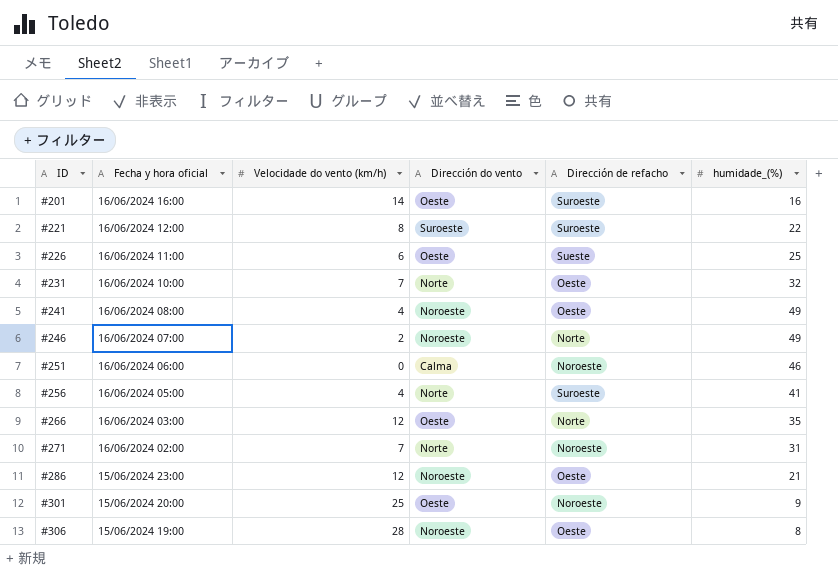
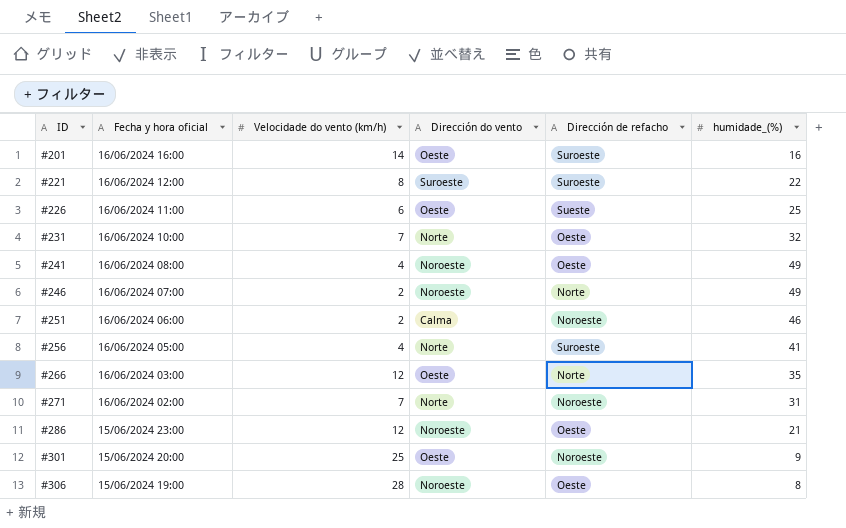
#251 | Velocidade do vento (km/h): 0 -> 2

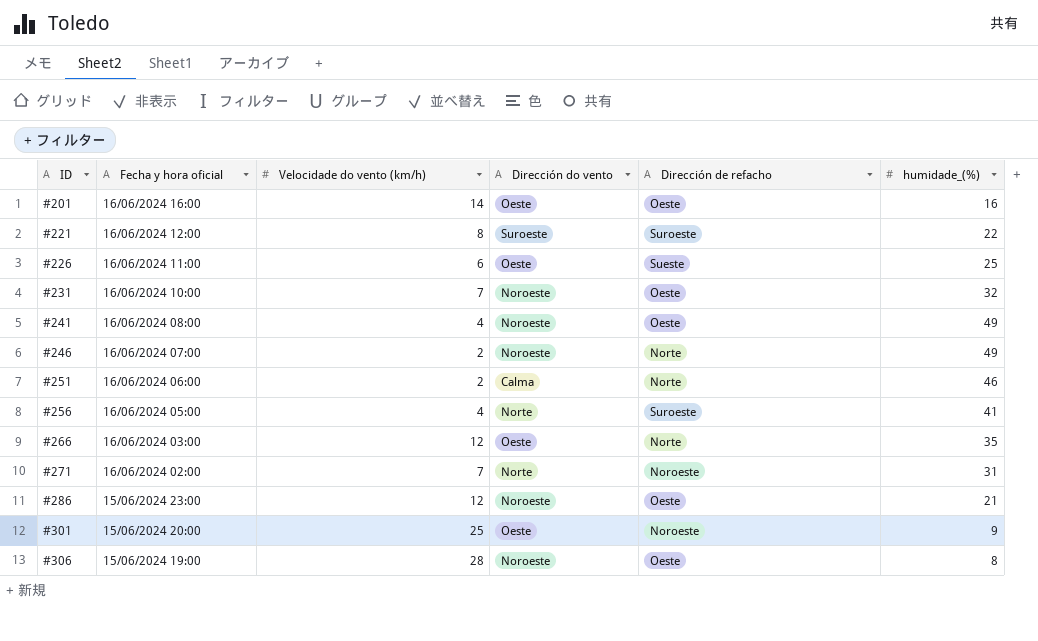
#201 | Dirección de refacho: Suroeste -> Oeste
#231 | Dirección do vento: Norte -> Noroeste
#251 | Dirección de refacho: Noroeste -> Norte

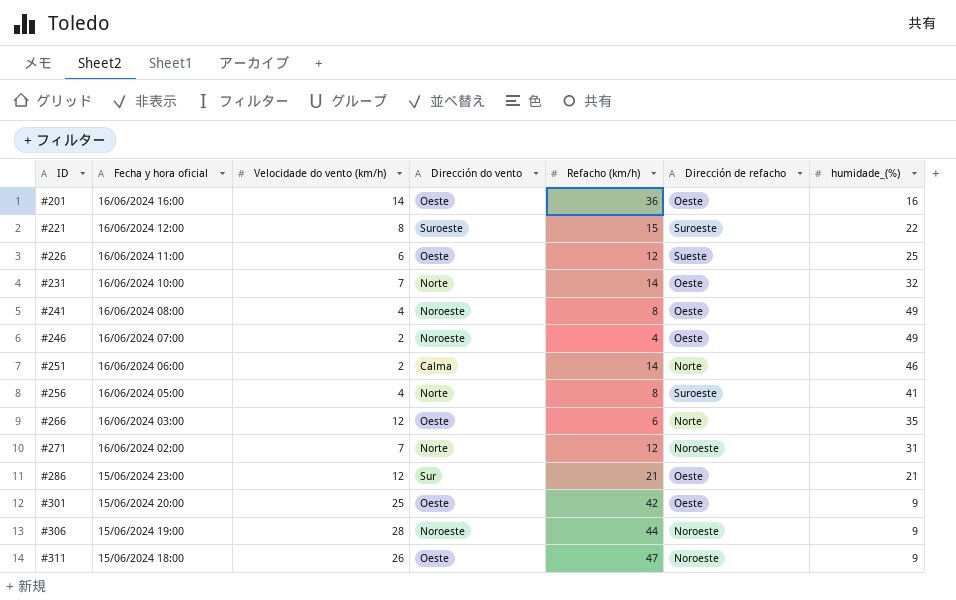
column Refacho (km/h) | position: none -> 5
#231 | Dirección do vento: Noroeste -> Norte
#246 | Dirección de refacho: Norte -> Oeste
#286 | Dirección do vento: Noroeste -> Sur
#301 | Dirección de refacho: Noroeste -> Oeste
#306 | Dirección de refacho: Oeste -> Noroeste
#306 | humidade_(%): 8 -> 9
row #311: none -> 15/06/2024 18:00 | 26 | Oeste | 47 | Noroeste | 9

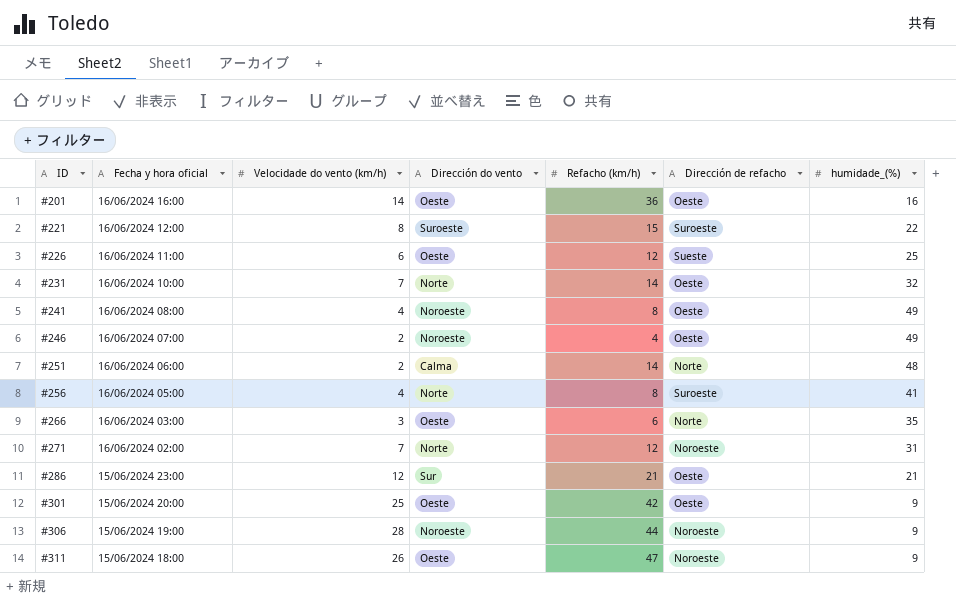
#251 | humidade_(%): 46 -> 48
#266 | Velocidade do vento (km/h): 12 -> 3

